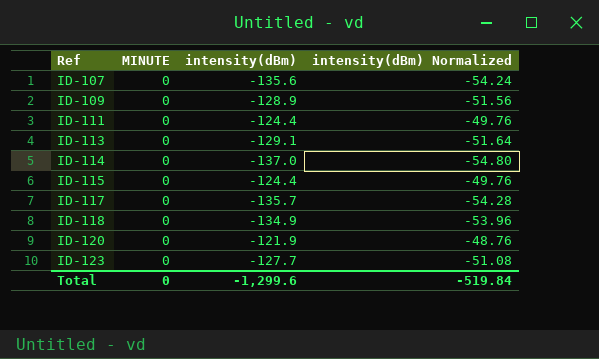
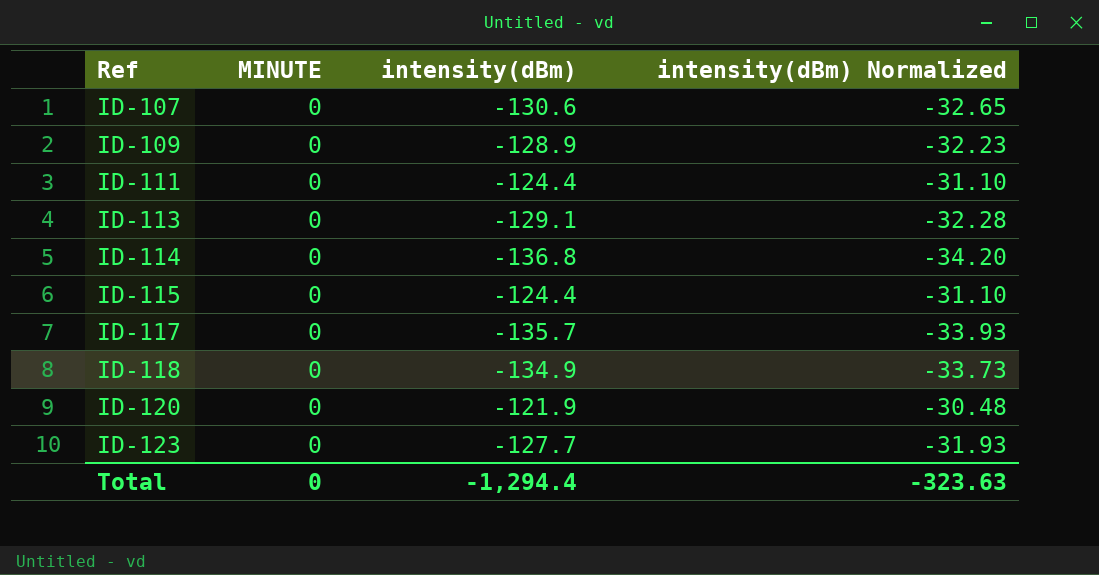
column intensity(dBm) Normalized | formula: [intensity(dBm)] * 0.4 -> [intensity(dBm)] * 0.25
ID-107 | intensity(dBm): -135.6 -> -130.6
ID-114 | intensity(dBm): -137.0 -> -136.8
Total | intensity(dBm): -1,299.6 -> -1,294.4
Total | intensity(dBm) Normalized: -519.84 -> -323.63

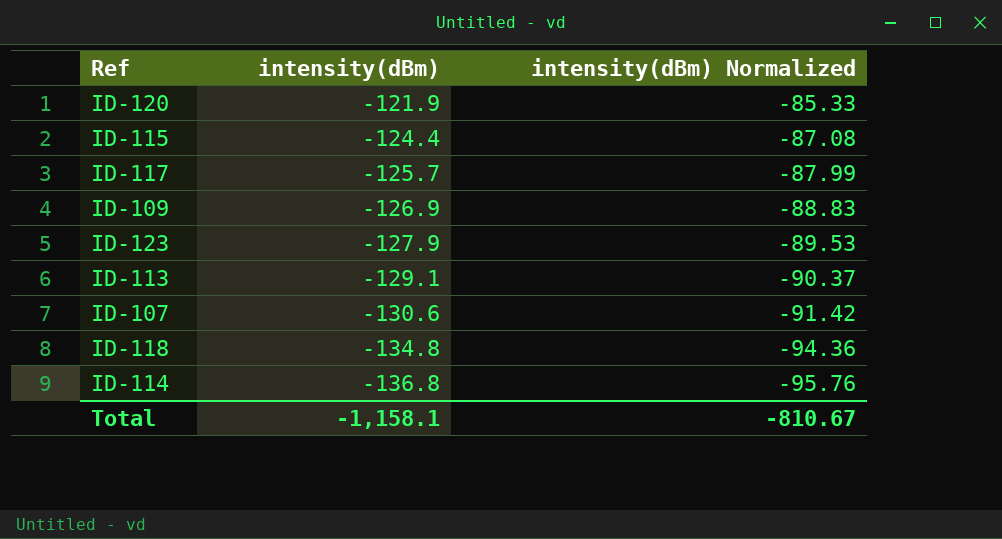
row order: Ref ascending -> intensity(dBm) descending
column MINUTE | position: 2 -> none
column intensity(dBm) Normalized | formula: [intensity(dBm)] * 0.25 -> [intensity(dBm)] * 0.7
row ID-111: 0 | -124.4 | -31.10 -> none
ID-117 | intensity(dBm): -135.7 -> -125.7
ID-109 | intensity(dBm): -128.9 -> -126.9
ID-123 | intensity(dBm): -127.7 -> -127.9
ID-118 | intensity(dBm): -134.9 -> -134.8
Total | intensity(dBm): -1,294.4 -> -1,158.1
Total | intensity(dBm) Normalized: -323.63 -> -810.67

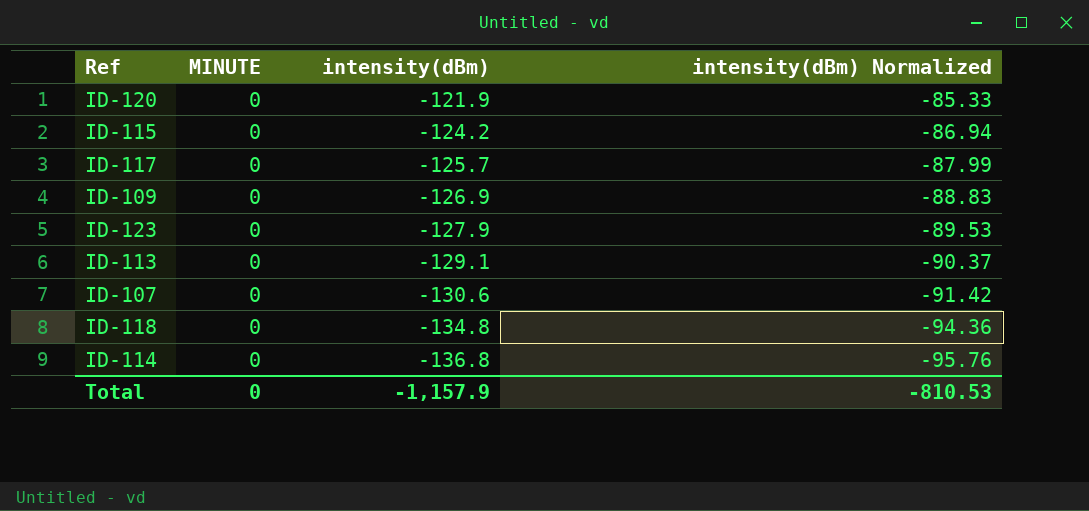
column MINUTE | position: none -> 2
ID-115 | intensity(dBm): -124.4 -> -124.2
ID-115 | intensity(dBm) Normalized: -87.08 -> -86.94
Total | intensity(dBm): -1,158.1 -> -1,157.9
Total | intensity(dBm) Normalized: -810.67 -> -810.53

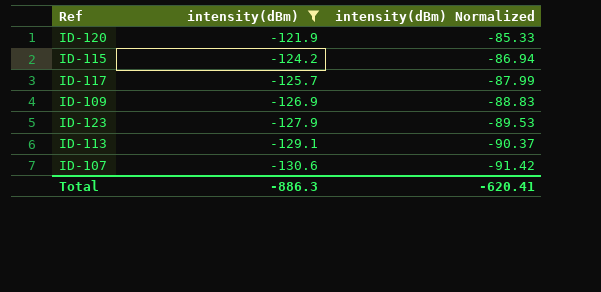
filter: none -> intensity(dBm) >= -130.6
column MINUTE | position: 2 -> none
Total | intensity(dBm): -1,157.9 -> -886.3
Total | intensity(dBm) Normalized: -810.53 -> -620.41

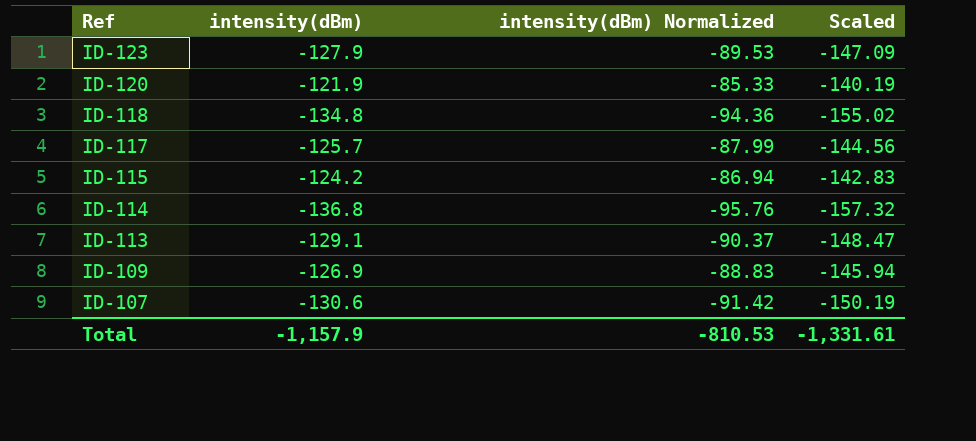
filter: intensity(dBm) >= -130.6 -> none
row order: intensity(dBm) descending -> Ref descending
column Scaled | formula: none -> [intensity(dBm)] * 1.15
Total | intensity(dBm): -886.3 -> -1,157.9
Total | intensity(dBm) Normalized: -620.41 -> -810.53

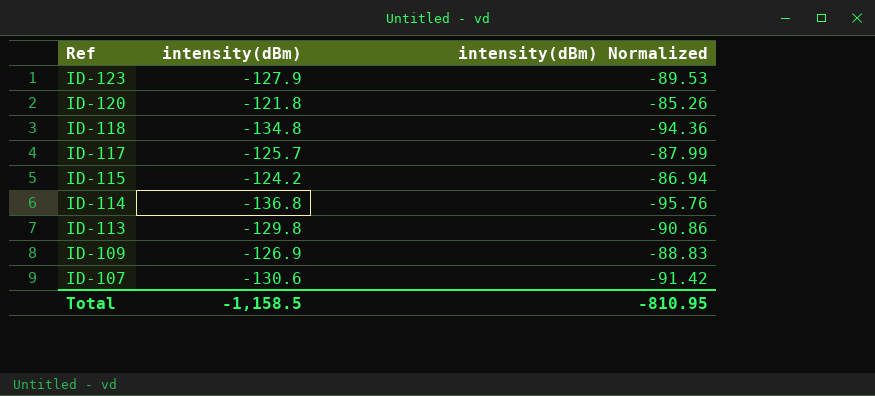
column Scaled | formula: [intensity(dBm)] * 1.15 -> none
ID-120 | intensity(dBm): -121.9 -> -121.8
ID-120 | intensity(dBm) Normalized: -85.33 -> -85.26
ID-113 | intensity(dBm): -129.1 -> -129.8
ID-113 | intensity(dBm) Normalized: -90.37 -> -90.86
Total | intensity(dBm): -1,157.9 -> -1,158.5
Total | intensity(dBm) Normalized: -810.53 -> -810.95

